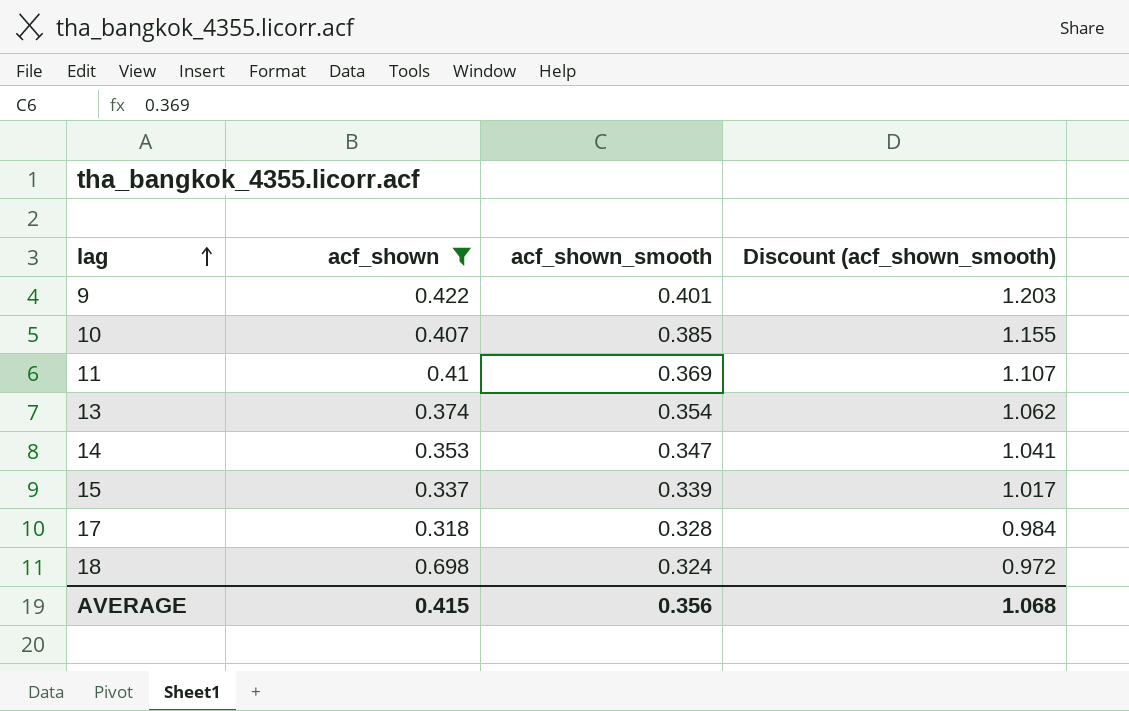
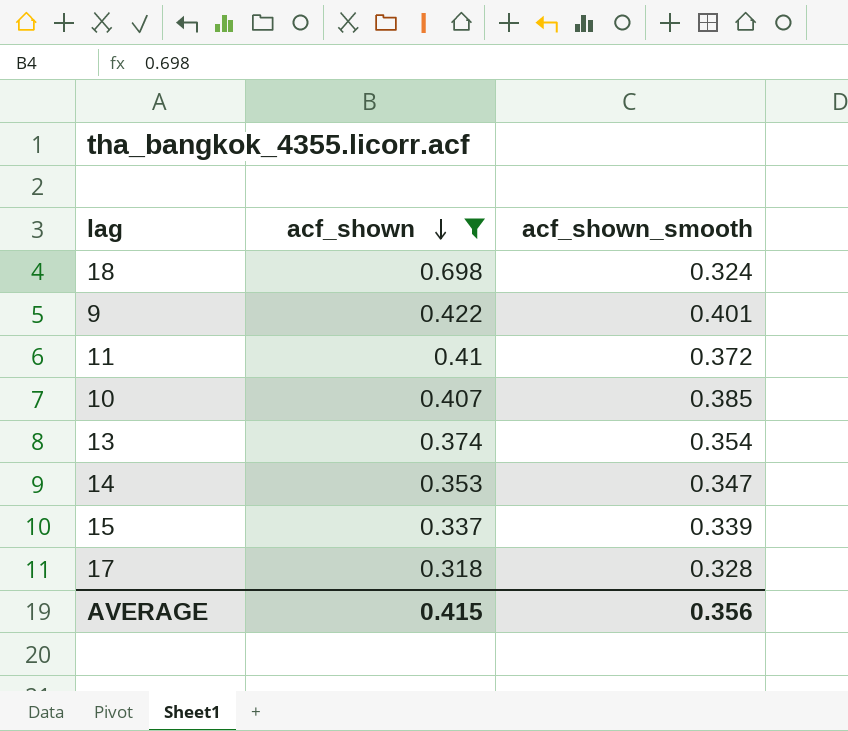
row order: lag ascending -> acf_shown descending
column Discount (acf_shown_smooth) | formula: [acf_shown_smooth] * 3 -> none
11 | acf_shown_smooth: 0.369 -> 0.372

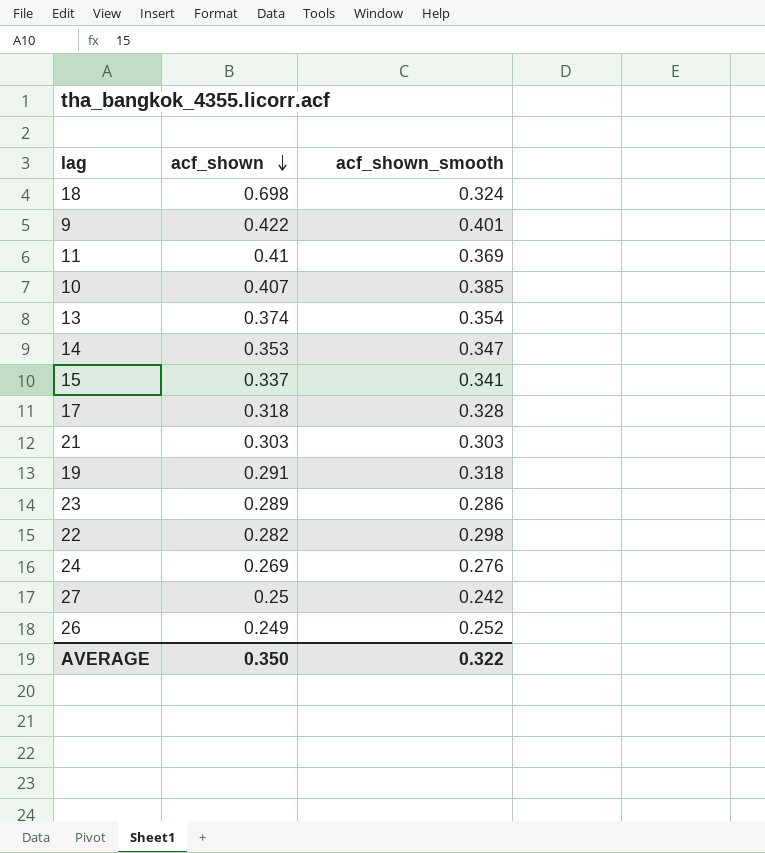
filter: acf_shown >= 0.318 -> none
11 | acf_shown_smooth: 0.372 -> 0.369
15 | acf_shown_smooth: 0.339 -> 0.341
AVERAGE | acf_shown: 0.415 -> 0.350
AVERAGE | acf_shown_smooth: 0.356 -> 0.322

